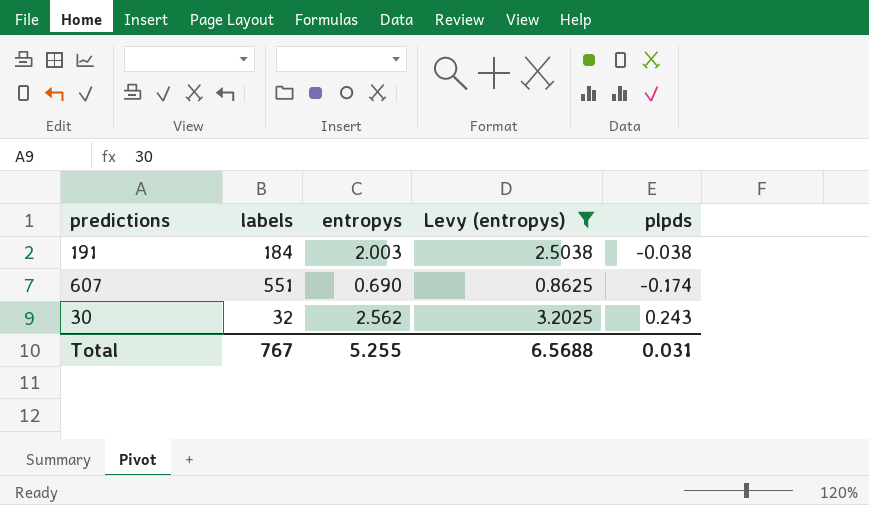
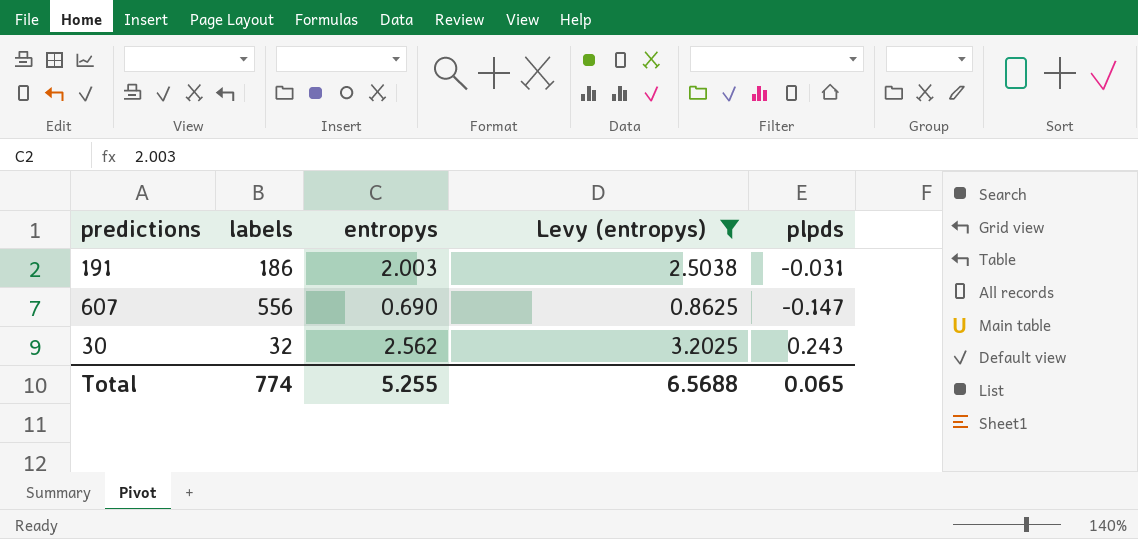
191 | labels: 184 -> 186
191 | plpds: -0.038 -> -0.031
607 | labels: 551 -> 556
607 | plpds: -0.174 -> -0.147
Total | labels: 767 -> 774
Total | plpds: 0.031 -> 0.065

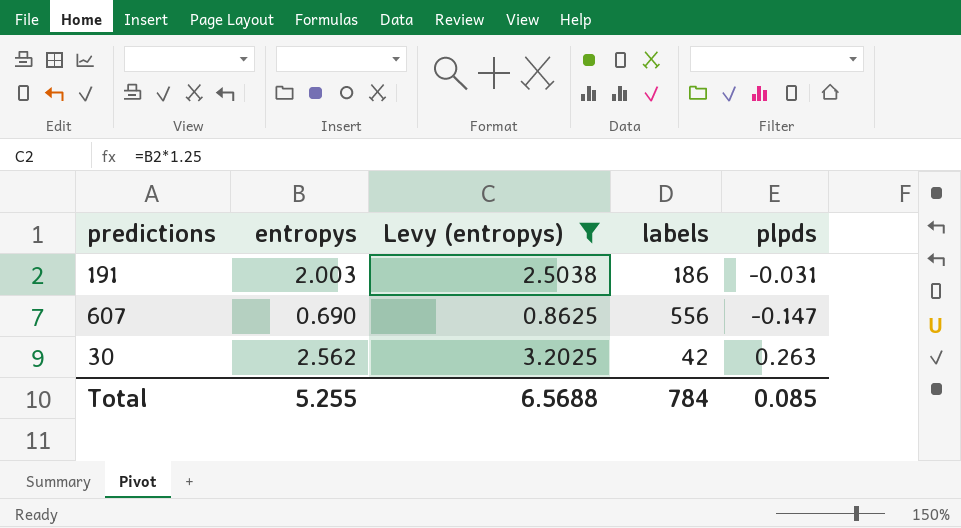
column labels | position: 2 -> 4
30 | labels: 32 -> 42
30 | plpds: 0.243 -> 0.263
Total | labels: 774 -> 784
Total | plpds: 0.065 -> 0.085

